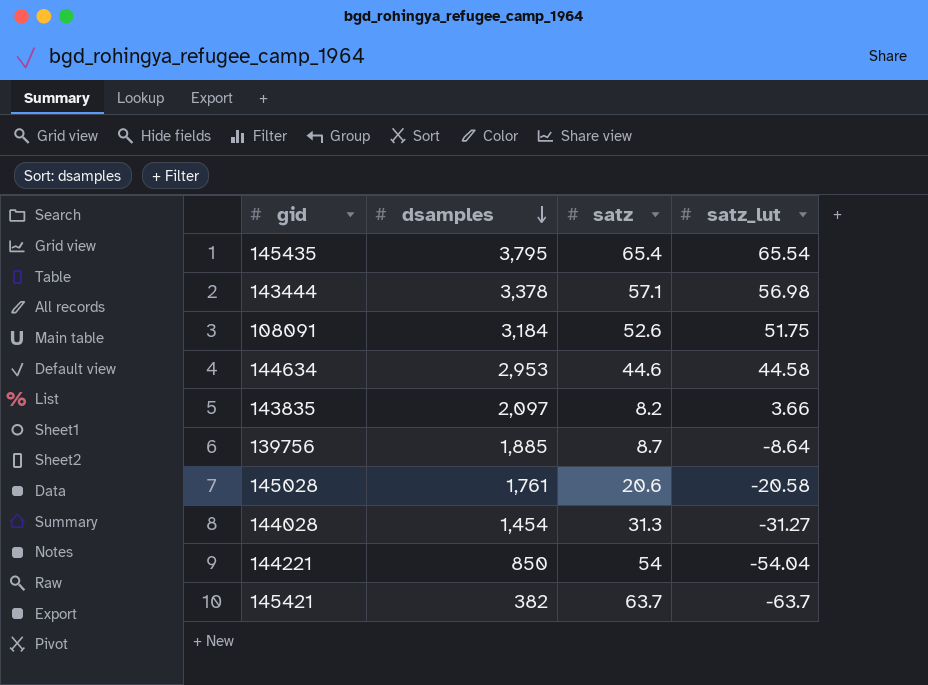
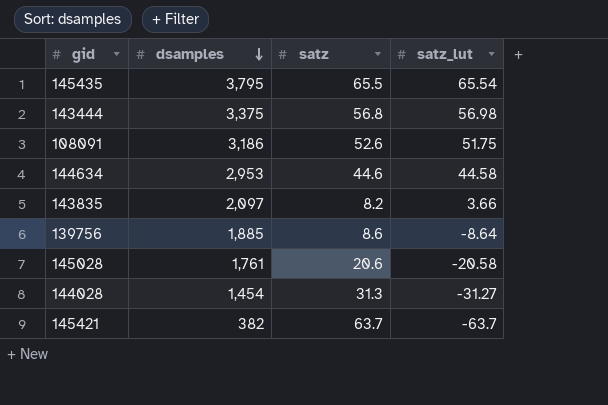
row 144221: 850 | 54 | -54.04 -> none
145435 | satz: 65.4 -> 65.5
143444 | dsamples: 3,378 -> 3,375
143444 | satz: 57.1 -> 56.8
108091 | dsamples: 3,184 -> 3,186
139756 | satz: 8.7 -> 8.6

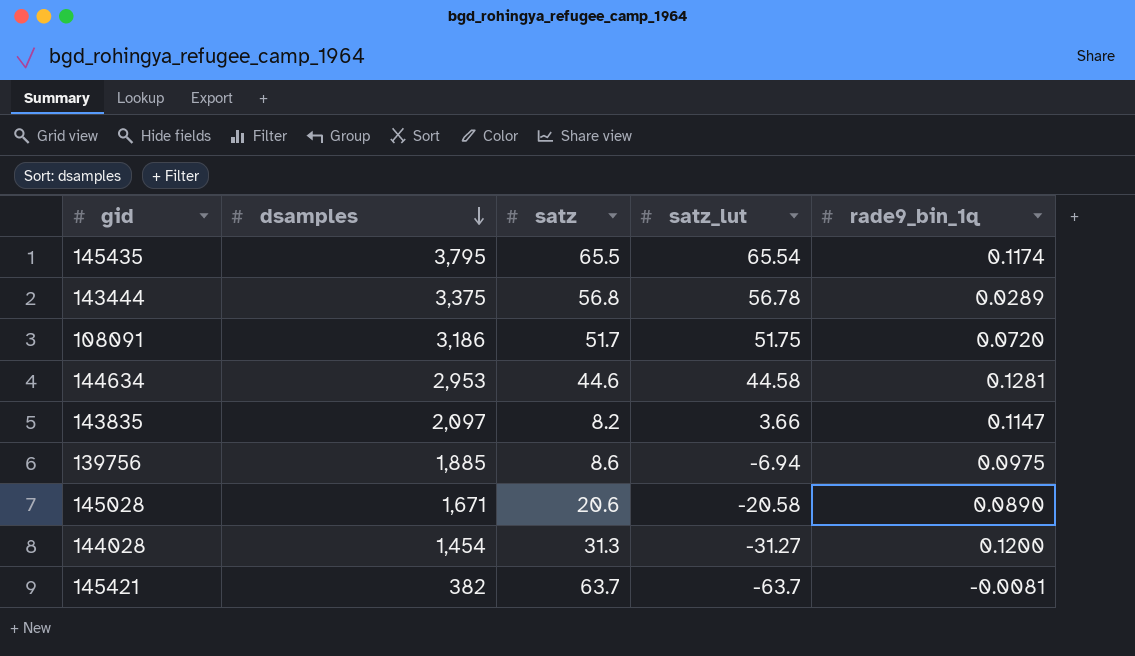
column rade9_bin_1q | position: none -> 5
143444 | satz_lut: 56.98 -> 56.78
108091 | satz: 52.6 -> 51.7
139756 | satz_lut: -8.64 -> -6.94
145028 | dsamples: 1,761 -> 1,671

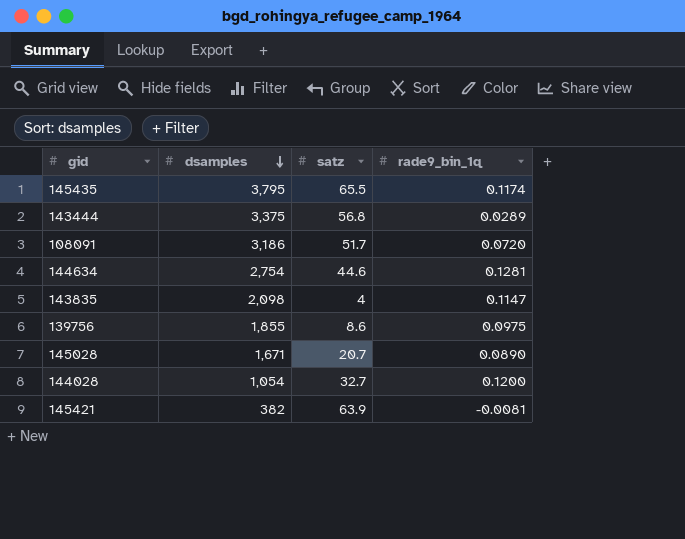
column satz_lut | position: 4 -> none
144634 | dsamples: 2,953 -> 2,754
143835 | dsamples: 2,097 -> 2,098
143835 | satz: 8.2 -> 4
139756 | dsamples: 1,885 -> 1,855
145028 | satz: 20.6 -> 20.7
144028 | dsamples: 1,454 -> 1,054
144028 | satz: 31.3 -> 32.7
145421 | satz: 63.7 -> 63.9

